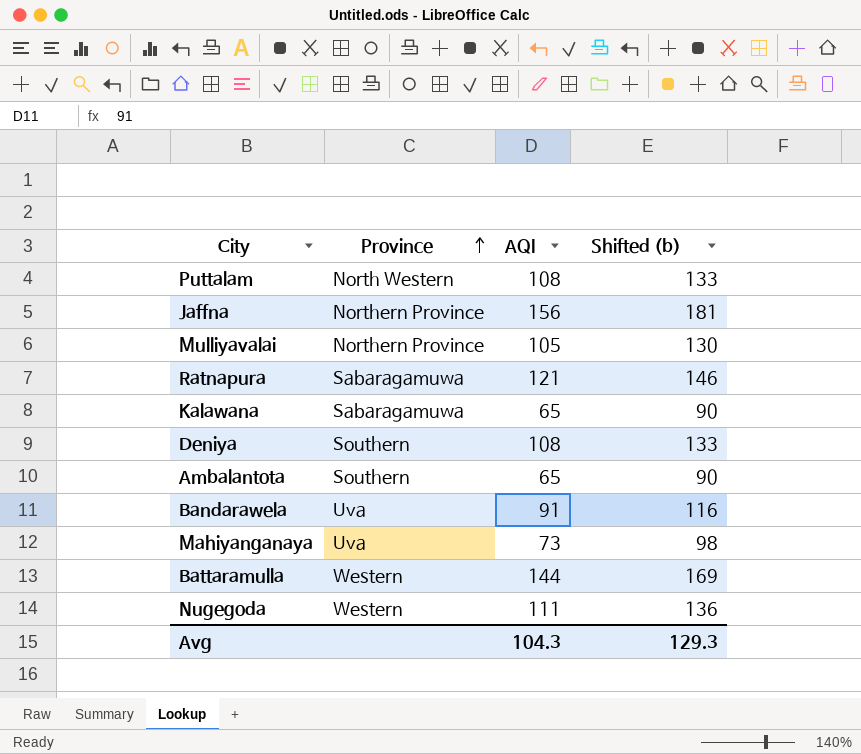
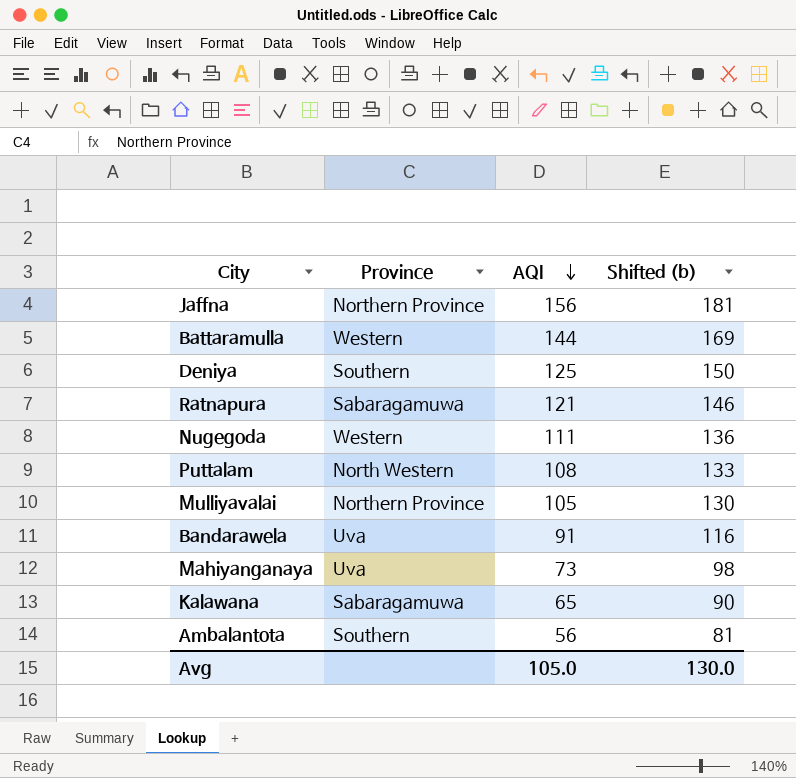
row order: Province ascending -> AQI descending
Deniya | AQI: 108 -> 125
Deniya | Shifted (b): 133 -> 150
Ambalantota | AQI: 65 -> 56
Ambalantota | Shifted (b): 90 -> 81
Avg | AQI: 104.3 -> 105.0
Avg | Shifted (b): 129.3 -> 130.0

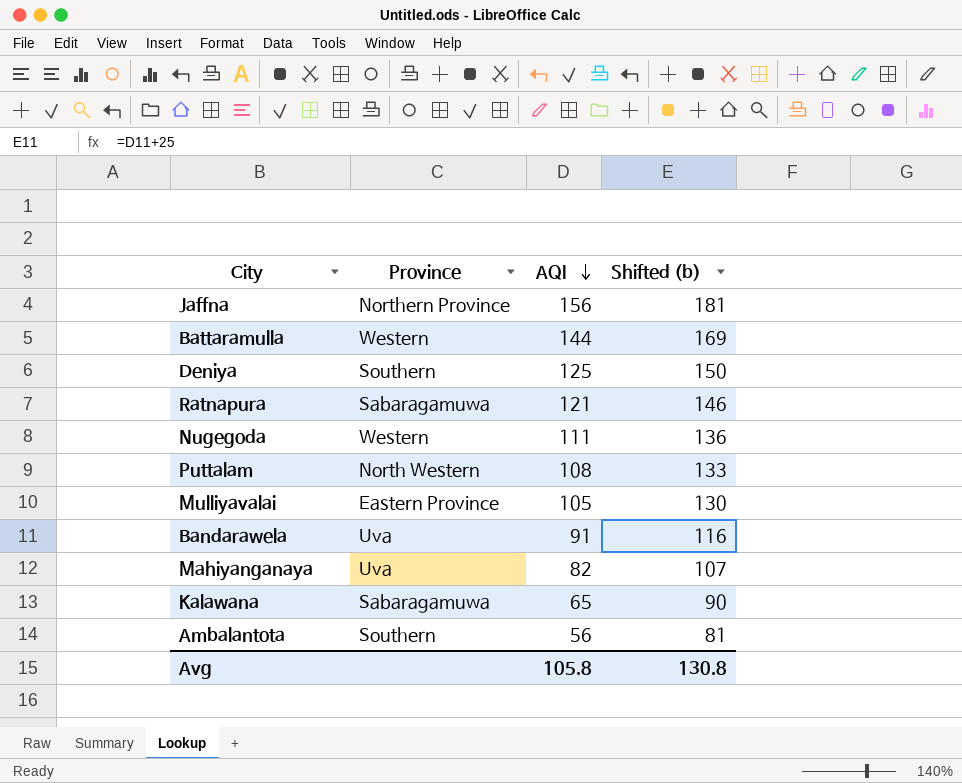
Mulliyavalai | Province: Northern Province -> Eastern Province
Mahiyanganaya | AQI: 73 -> 82
Mahiyanganaya | Shifted (b): 98 -> 107
Avg | AQI: 105.0 -> 105.8
Avg | Shifted (b): 130.0 -> 130.8

